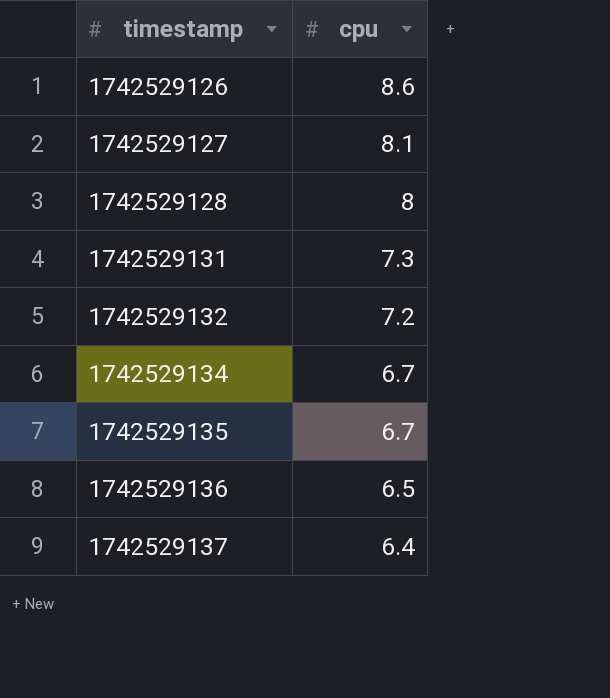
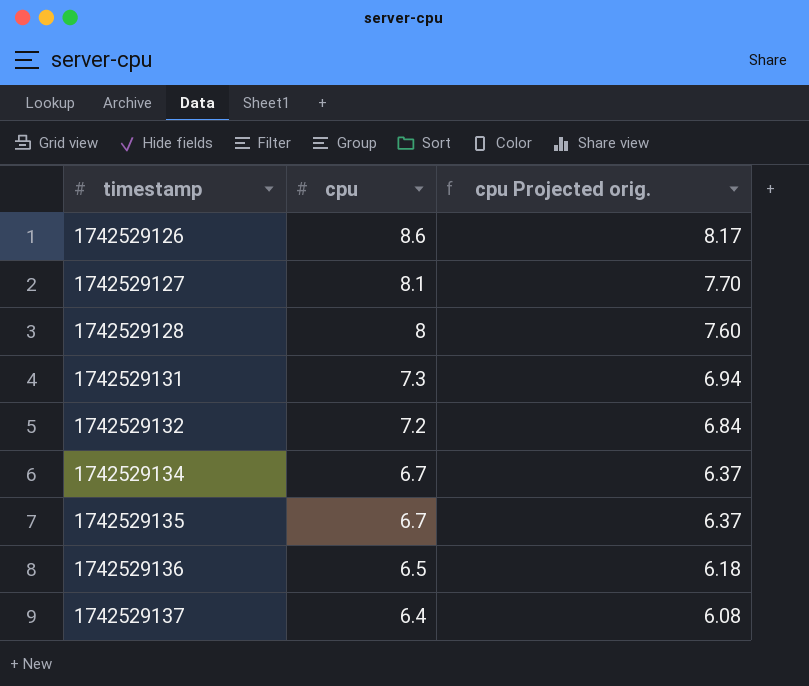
column cpu Projected orig. | formula: none -> [cpu] * 0.95

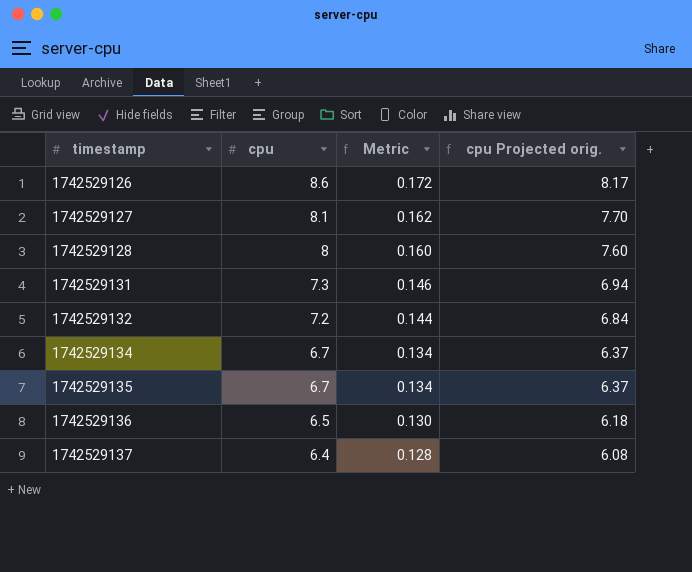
column Metric | formula: none -> [cpu] * 0.02

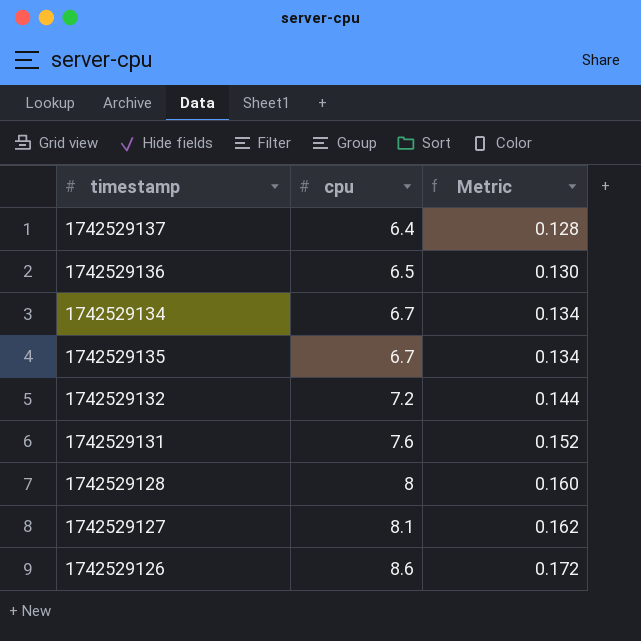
row order: timestamp ascending -> cpu ascending
column cpu Projected orig. | formula: [cpu] * 0.95 -> none
1742529131 | cpu: 7.3 -> 7.6
1742529131 | Metric: 0.146 -> 0.152

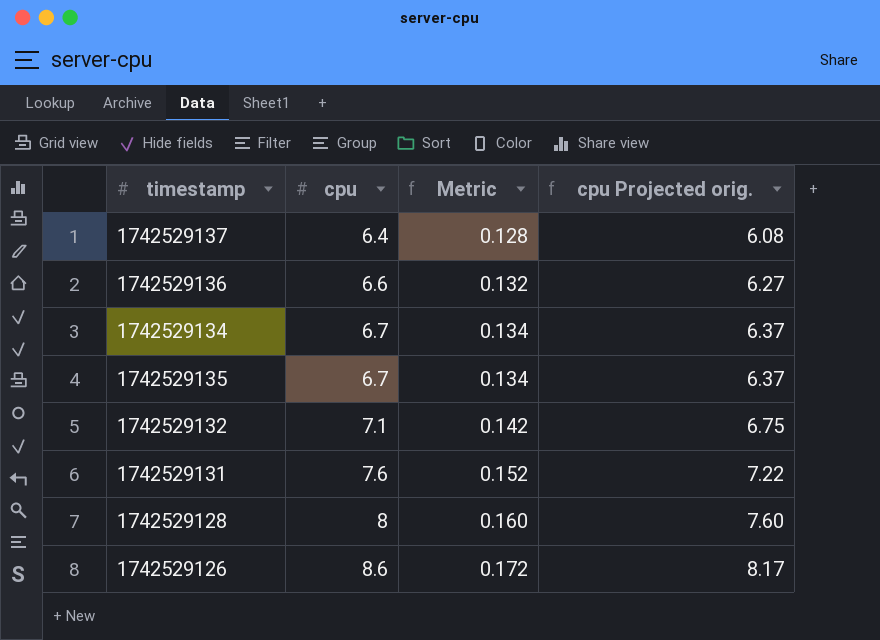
column cpu Projected orig. | formula: none -> [cpu] * 0.95
row 1742529127: 8.1 | 0.162 -> none
1742529136 | cpu: 6.5 -> 6.6
1742529136 | Metric: 0.130 -> 0.132
1742529132 | cpu: 7.2 -> 7.1
1742529132 | Metric: 0.144 -> 0.142

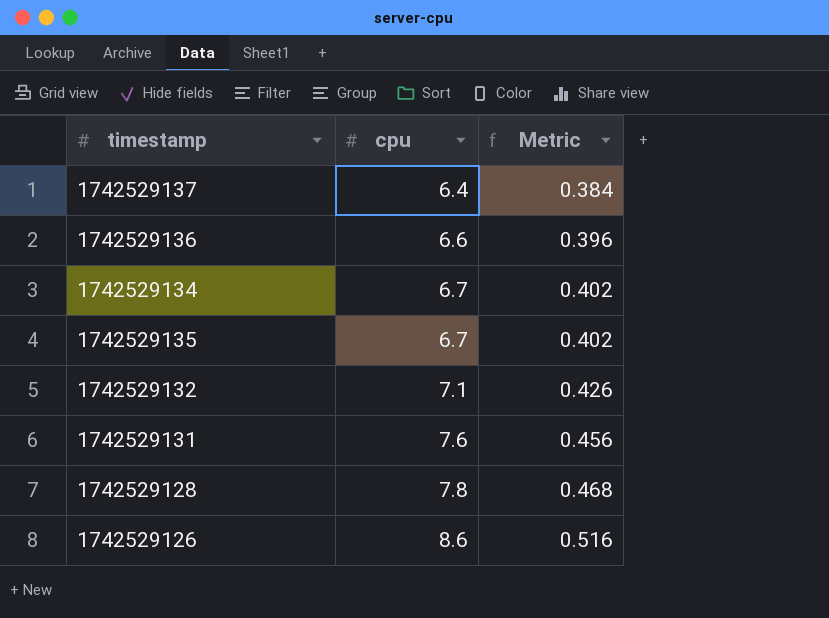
column cpu Projected orig. | formula: [cpu] * 0.95 -> none
column Metric | formula: [cpu] * 0.02 -> [cpu] * 0.06
1742529128 | cpu: 8 -> 7.8

